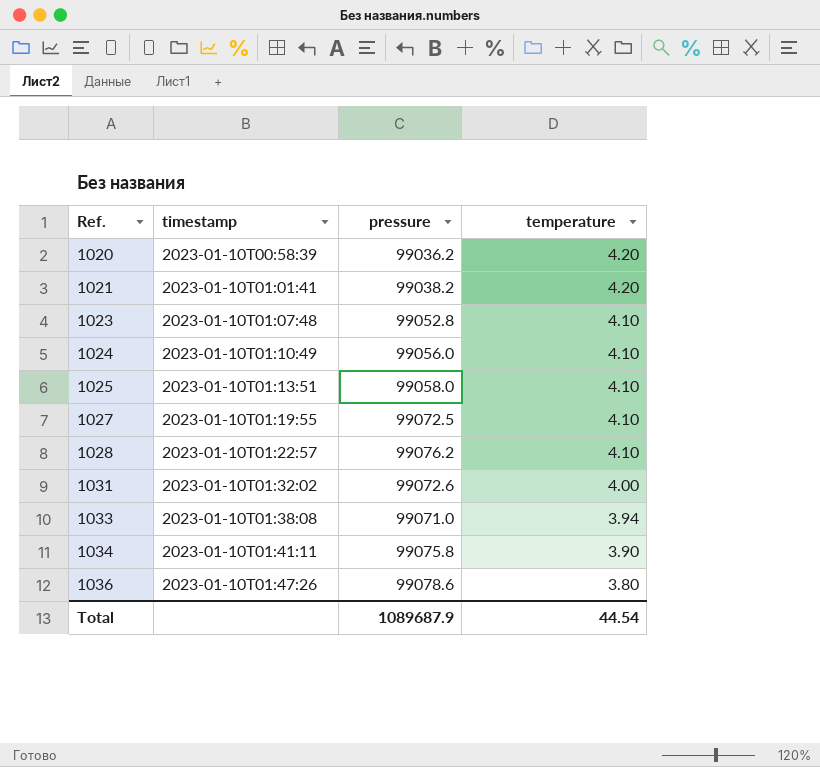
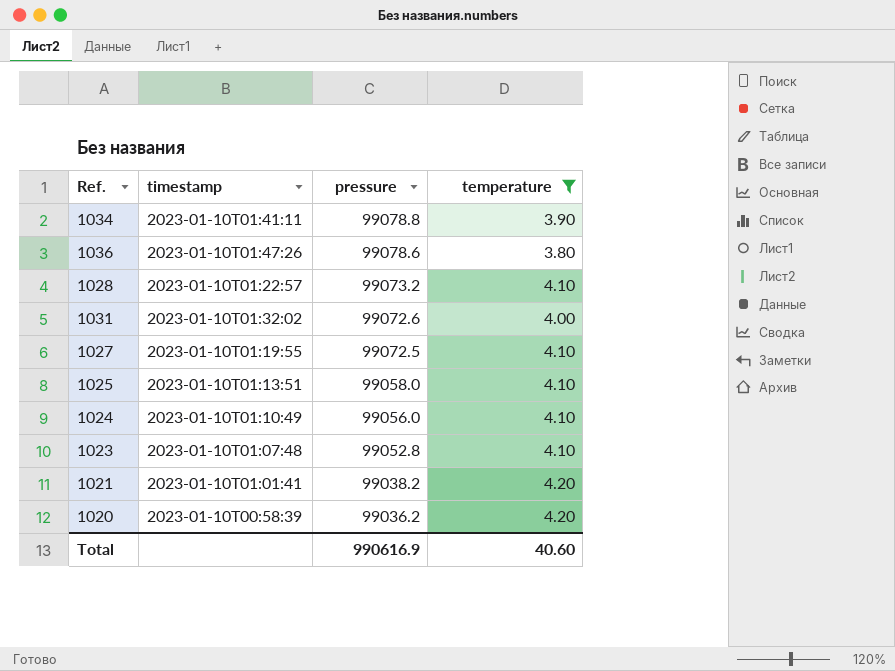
filter: none -> temperature != 3.94
row order: Ref. ascending -> pressure descending
1034 | pressure: 99075.8 -> 99078.8
1028 | pressure: 99076.2 -> 99073.2
Total | pressure: 1089687.9 -> 990616.9
Total | temperature: 44.54 -> 40.60

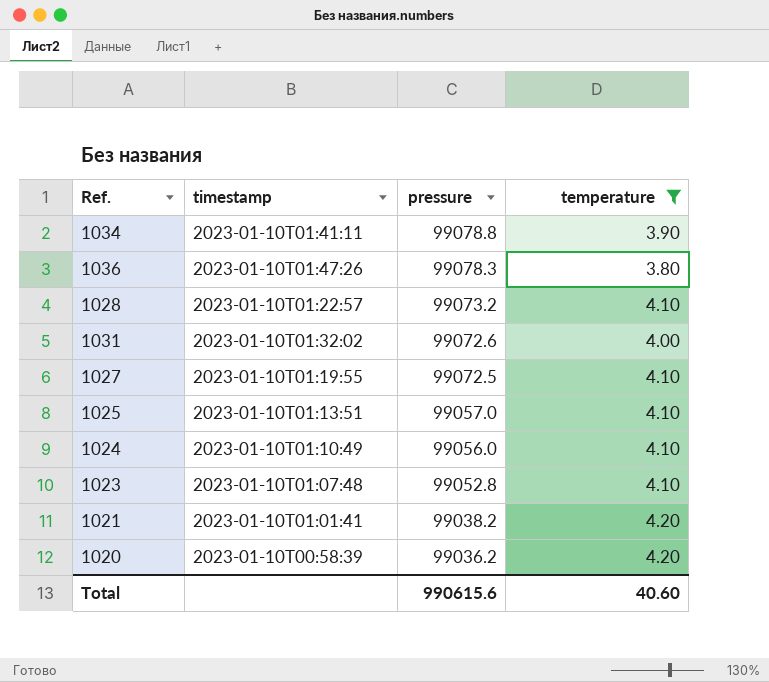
1036 | pressure: 99078.6 -> 99078.3
1025 | pressure: 99058.0 -> 99057.0
Total | pressure: 990616.9 -> 990615.6

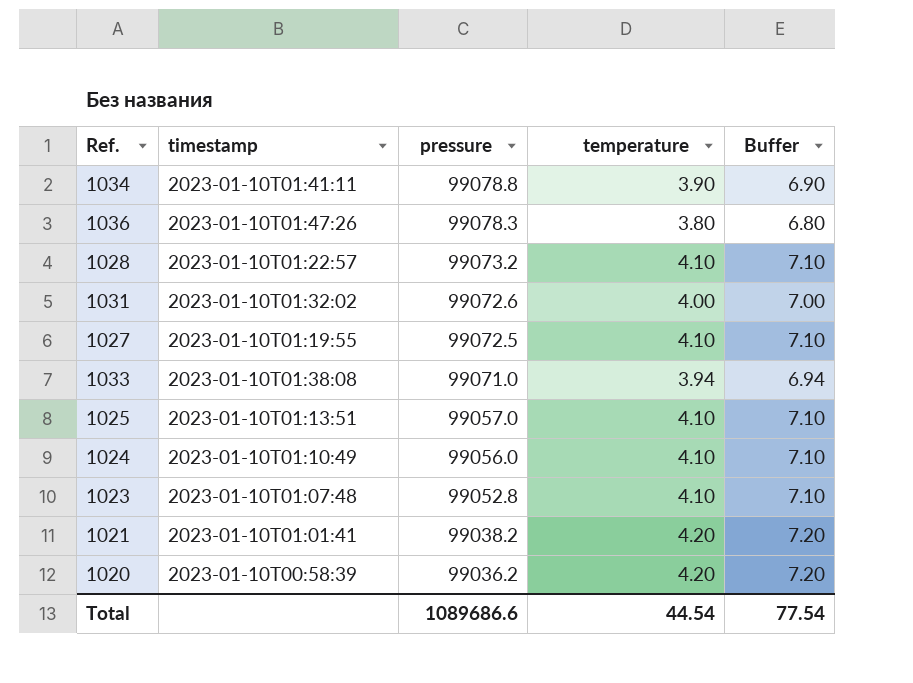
filter: temperature != 3.94 -> none
column Buffer | formula: none -> [temperature] + 3
Total | pressure: 990615.6 -> 1089686.6
Total | temperature: 40.60 -> 44.54

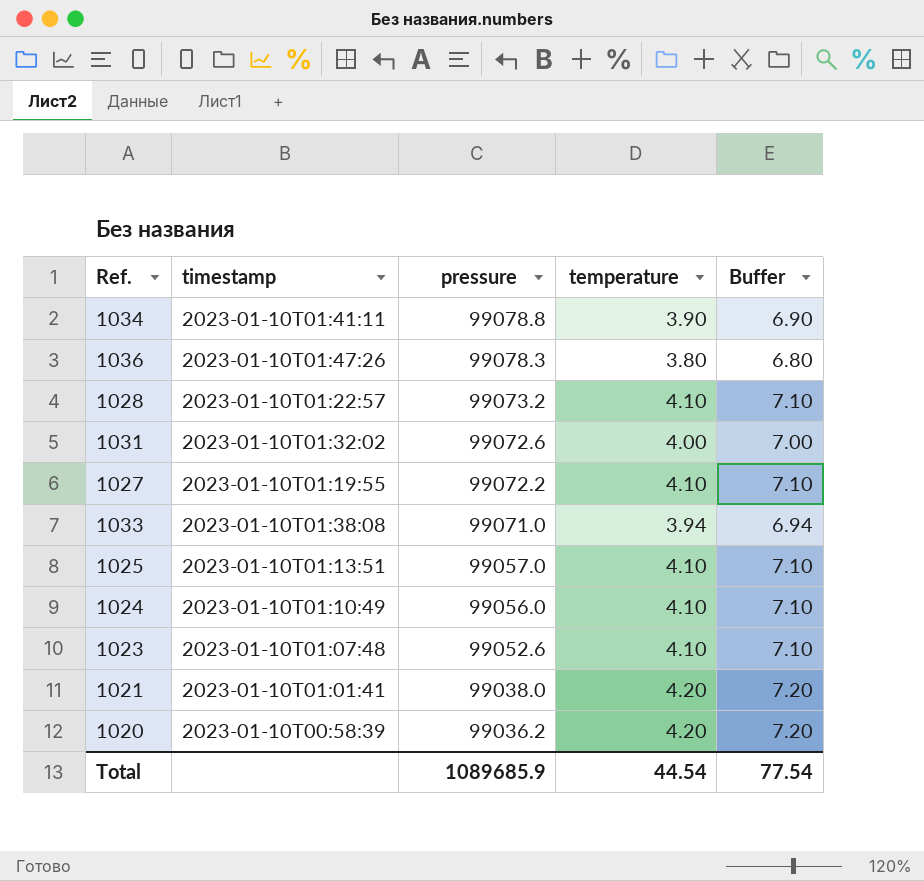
1027 | pressure: 99072.5 -> 99072.2
1023 | pressure: 99052.8 -> 99052.6
1021 | pressure: 99038.2 -> 99038.0
Total | pressure: 1089686.6 -> 1089685.9

